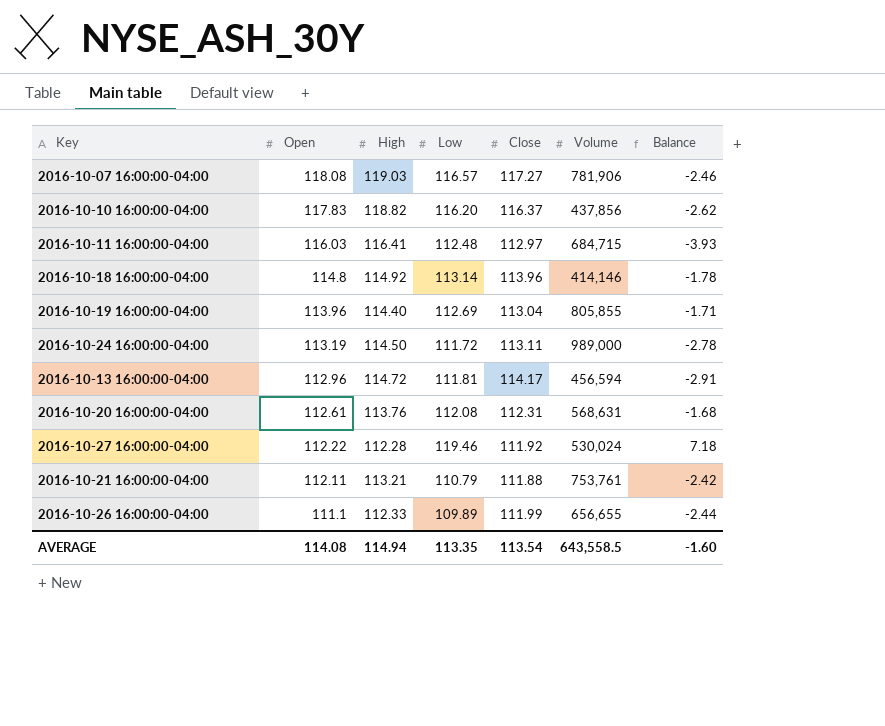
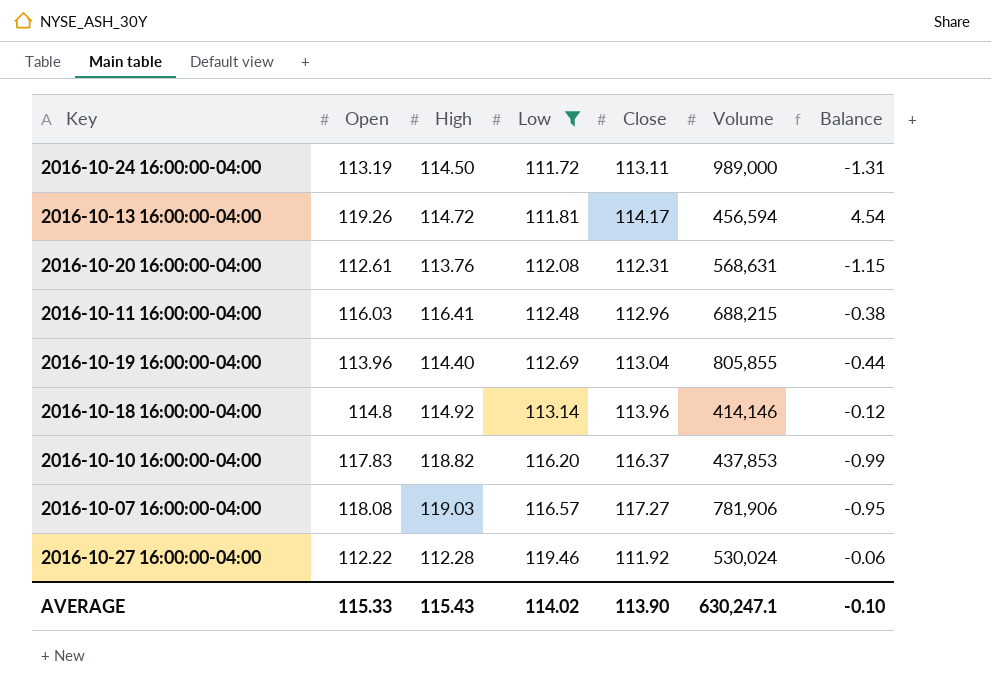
filter: none -> Low >= 111.72
row order: Open descending -> Low ascending
column Balance | formula: [Low] - [High] -> [Open] - [High]
2016-10-13 16:00:00-04:00 | Open: 112.96 -> 119.26
2016-10-11 16:00:00-04:00 | Close: 112.97 -> 112.96
2016-10-11 16:00:00-04:00 | Volume: 684,715 -> 688,215
2016-10-10 16:00:00-04:00 | Volume: 437,856 -> 437,853
AVERAGE | Open: 114.08 -> 115.33
AVERAGE | High: 114.94 -> 115.43
AVERAGE | Low: 113.35 -> 114.02
AVERAGE | Close: 113.54 -> 113.90
AVERAGE | Volume: 643,558.5 -> 630,247.1
AVERAGE | Balance: -1.60 -> -0.10

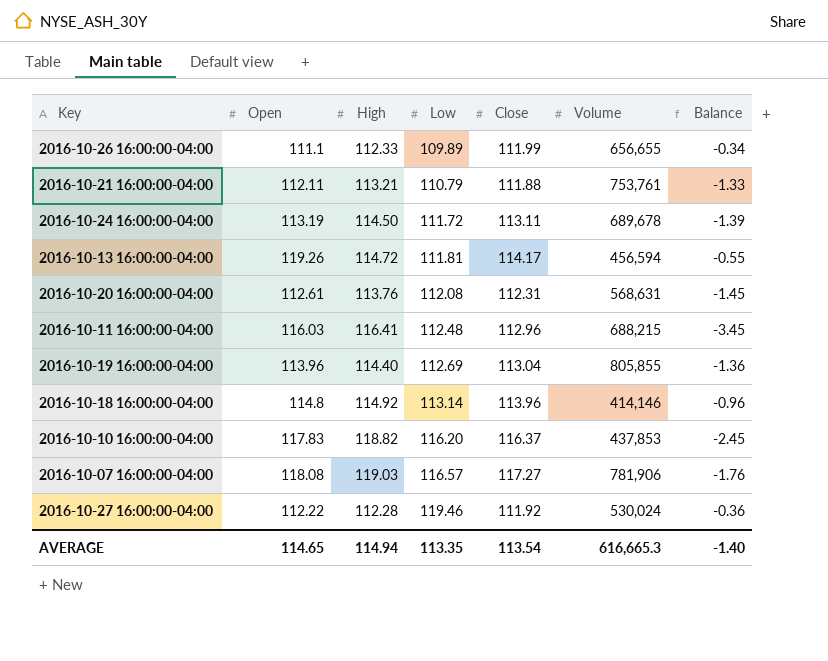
filter: Low >= 111.72 -> none
column Balance | formula: [Open] - [High] -> [Close] - [High]
2016-10-24 16:00:00-04:00 | Volume: 989,000 -> 689,678
AVERAGE | Open: 115.33 -> 114.65
AVERAGE | High: 115.43 -> 114.94
AVERAGE | Low: 114.02 -> 113.35
AVERAGE | Close: 113.90 -> 113.54
AVERAGE | Volume: 630,247.1 -> 616,665.3
AVERAGE | Balance: -0.10 -> -1.40

